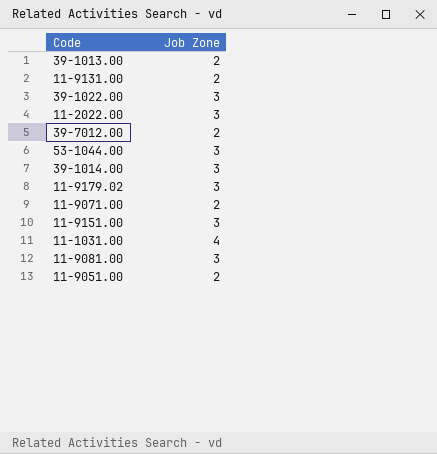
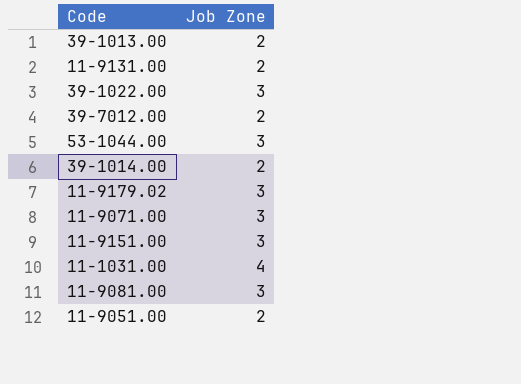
row 11-2022.00: 3 -> none
39-1014.00 | Job Zone: 3 -> 2
11-9071.00 | Job Zone: 2 -> 3

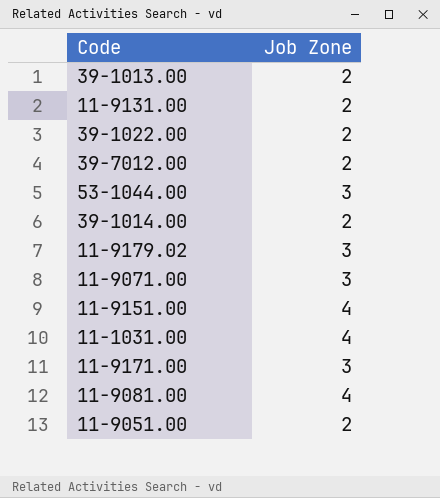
39-1022.00 | Job Zone: 3 -> 2
11-9151.00 | Job Zone: 3 -> 4
row 11-9171.00: none -> 3
11-9081.00 | Job Zone: 3 -> 4

